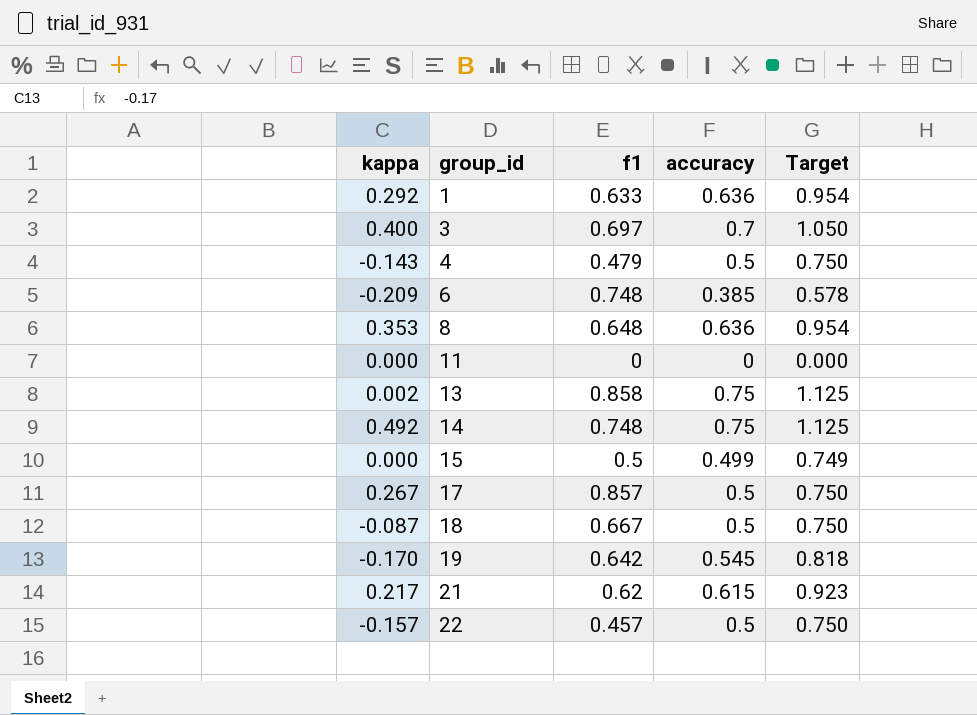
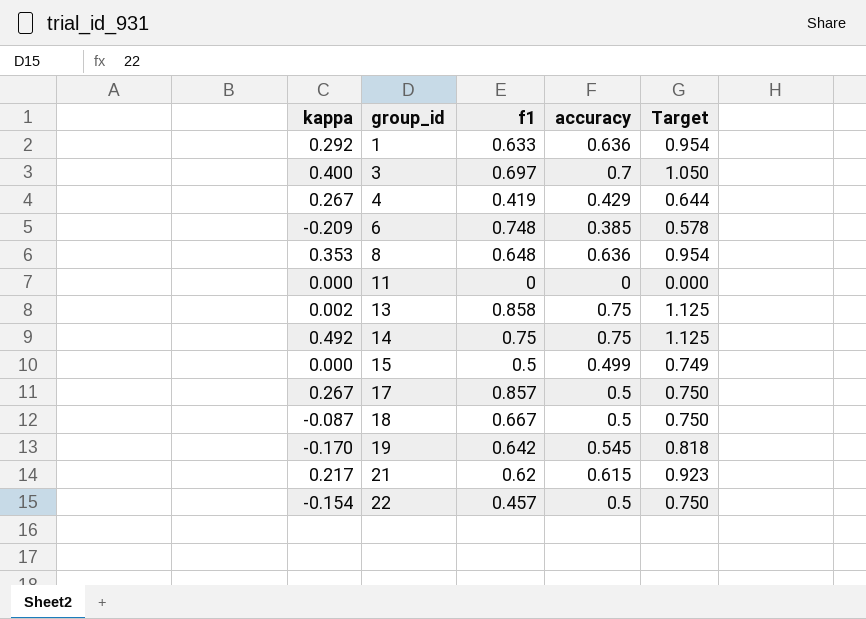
4 | kappa: -0.143 -> 0.267
4 | f1: 0.479 -> 0.419
4 | accuracy: 0.5 -> 0.429
4 | Target: 0.750 -> 0.644
14 | f1: 0.748 -> 0.75
22 | kappa: -0.157 -> -0.154

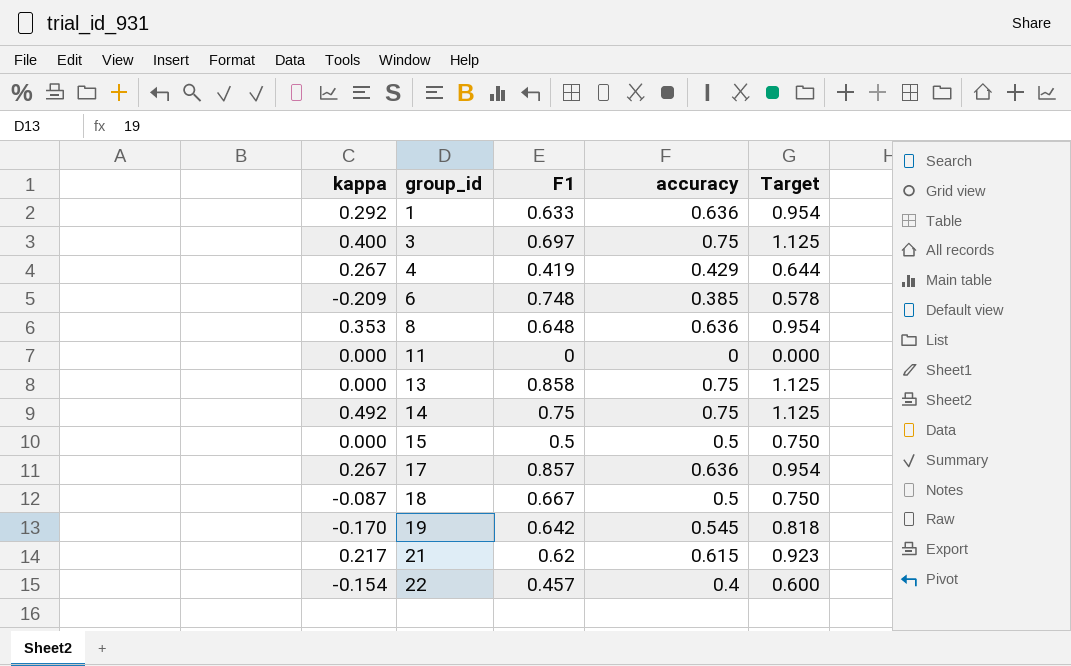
column name: f1 -> F1
3 | accuracy: 0.7 -> 0.75
3 | Target: 1.050 -> 1.125
13 | kappa: 0.002 -> 0.000
15 | accuracy: 0.499 -> 0.5
15 | Target: 0.749 -> 0.750
17 | accuracy: 0.5 -> 0.636
17 | Target: 0.750 -> 0.954
22 | accuracy: 0.5 -> 0.4
22 | Target: 0.750 -> 0.600

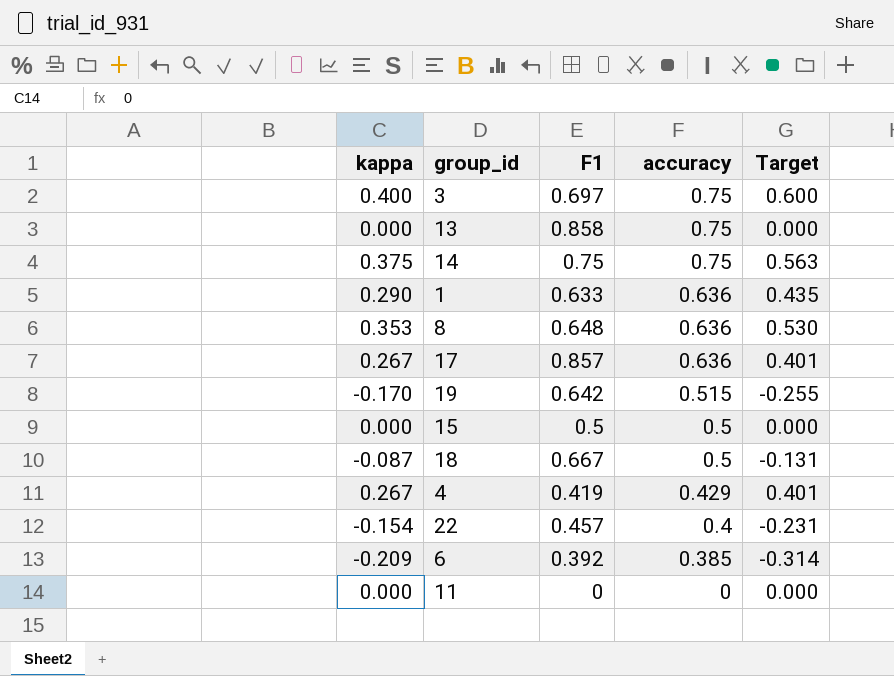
row order: group_id ascending -> accuracy descending
column Target | formula: [accuracy] * 1.5 -> [kappa] * 1.5
row 21: 0.217 | 0.62 | 0.615 | 0.923 -> none
14 | kappa: 0.492 -> 0.375
1 | kappa: 0.292 -> 0.290
19 | accuracy: 0.545 -> 0.515
6 | F1: 0.748 -> 0.392

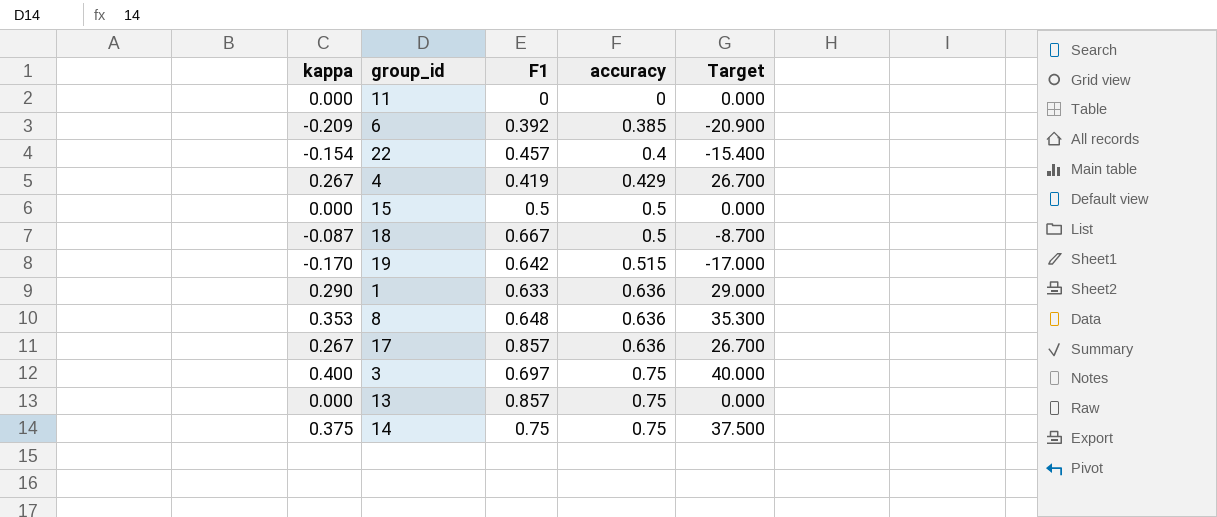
row order: accuracy descending -> accuracy ascending
column Target | formula: [kappa] * 1.5 -> [kappa] * 100
13 | F1: 0.858 -> 0.857

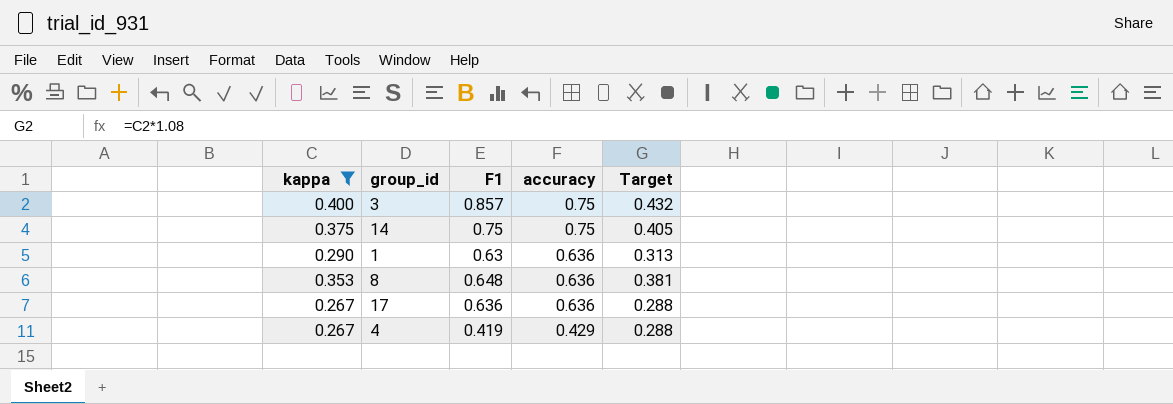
filter: none -> kappa >= 0.267
row order: accuracy ascending -> accuracy descending
column Target | formula: [kappa] * 100 -> [kappa] * 1.08
3 | F1: 0.697 -> 0.857
1 | F1: 0.633 -> 0.63
17 | F1: 0.857 -> 0.636

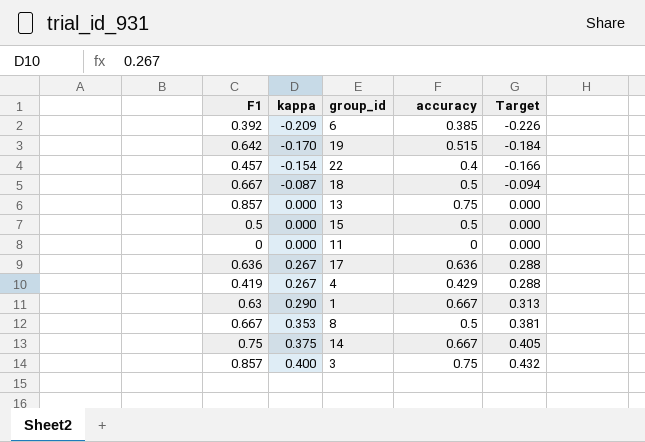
filter: kappa >= 0.267 -> none
row order: accuracy descending -> kappa ascending
column F1 | position: 3 -> 1
1 | accuracy: 0.636 -> 0.667
8 | F1: 0.648 -> 0.667
8 | accuracy: 0.636 -> 0.5
14 | accuracy: 0.75 -> 0.667

